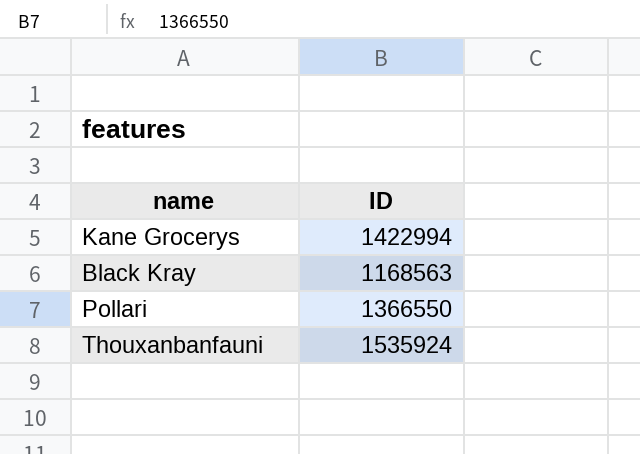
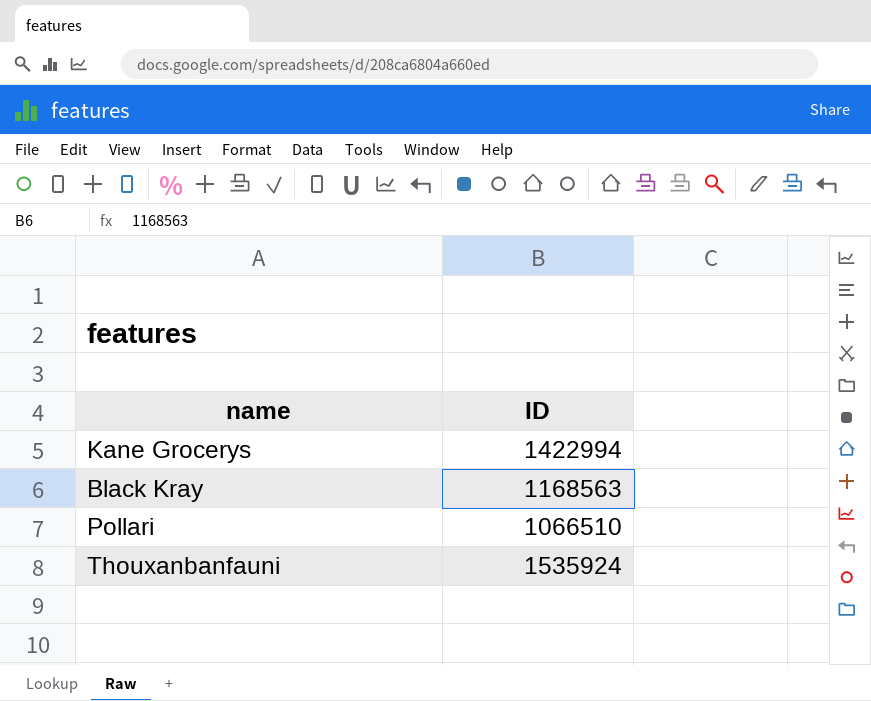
Pollari | ID: 1366550 -> 1066510

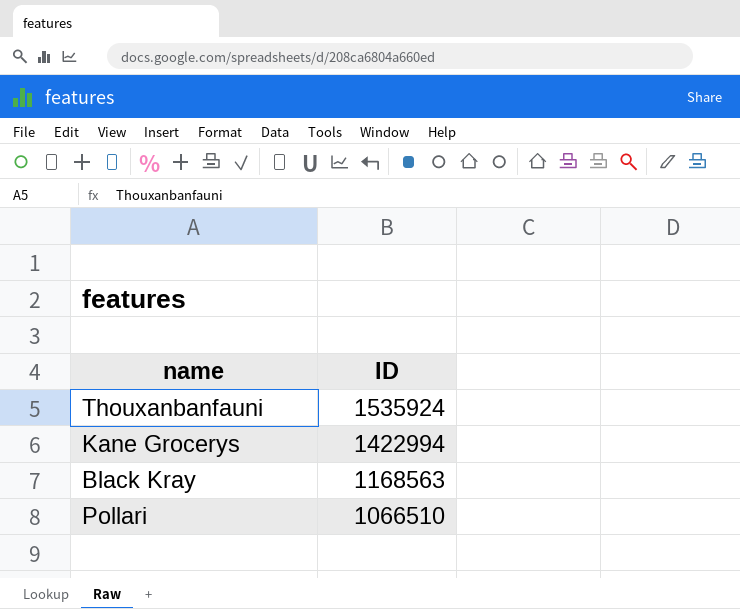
row order: none -> ID descending

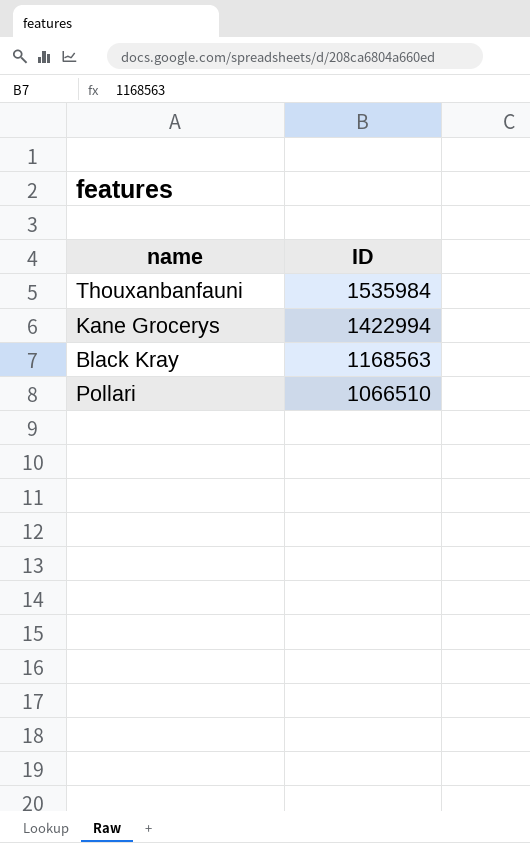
Thouxanbanfauni | ID: 1535924 -> 1535984

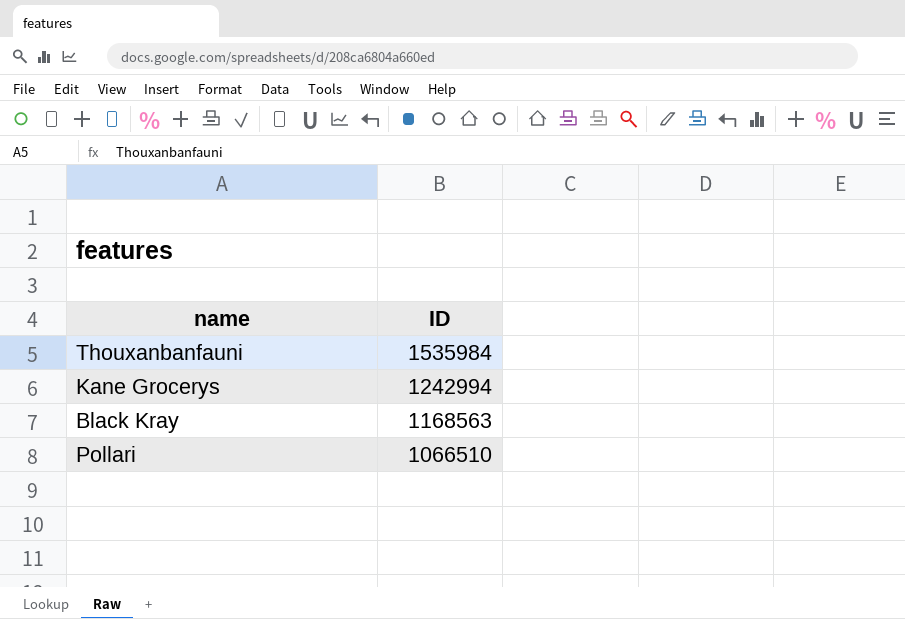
Kane Grocerys | ID: 1422994 -> 1242994

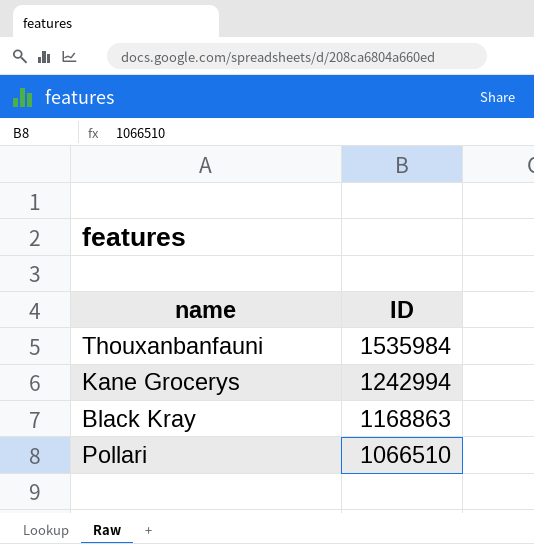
Black Kray | ID: 1168563 -> 1168863

